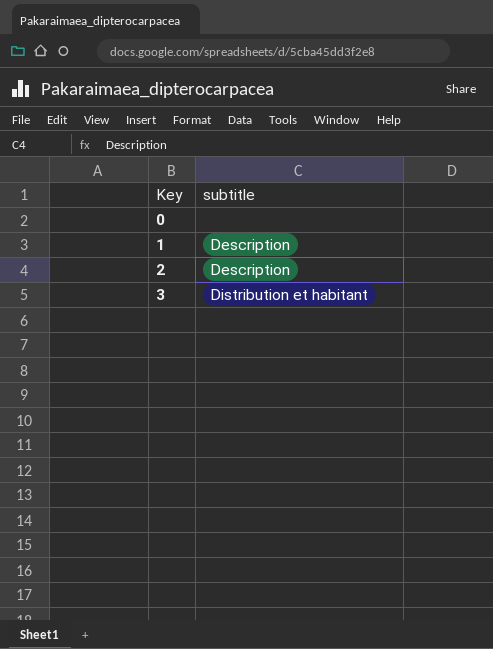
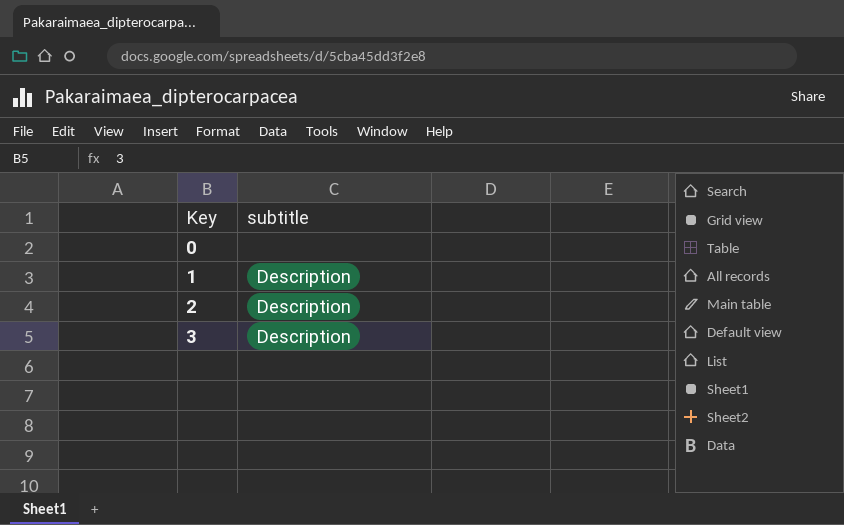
3 | subtitle: Distribution et habitant -> Description

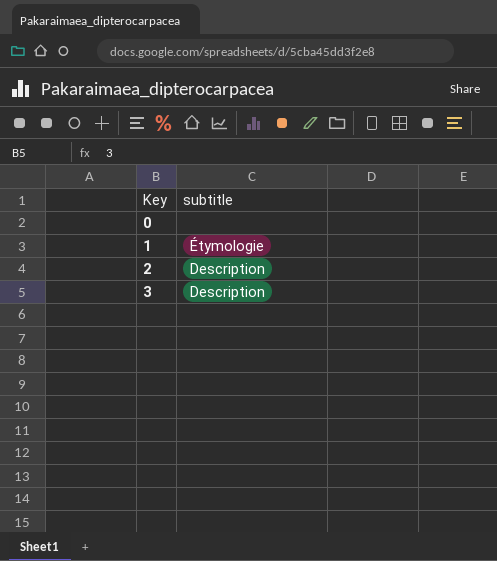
1 | subtitle: Description -> Étymologie

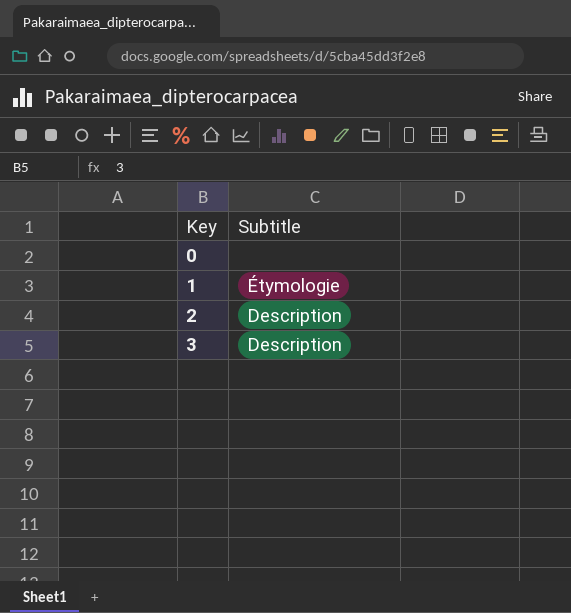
column name: subtitle -> Subtitle

